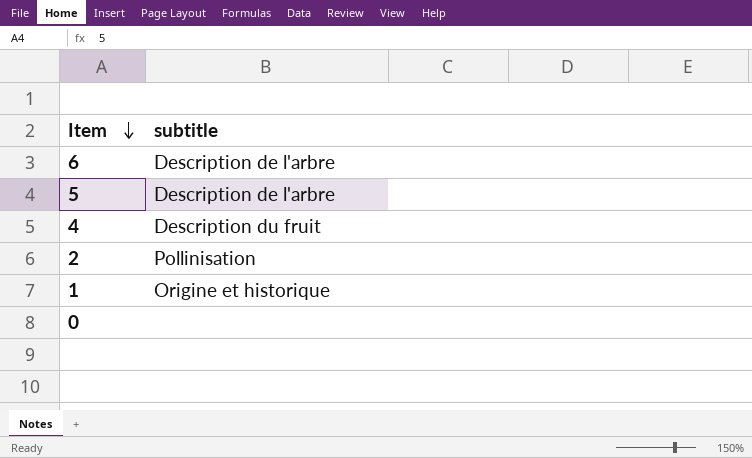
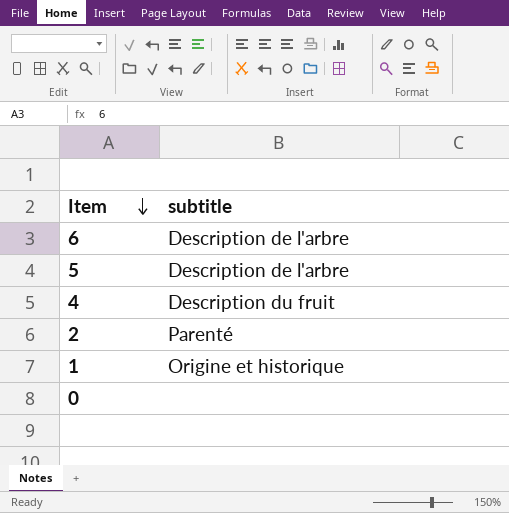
2 | subtitle: Pollinisation -> Parenté

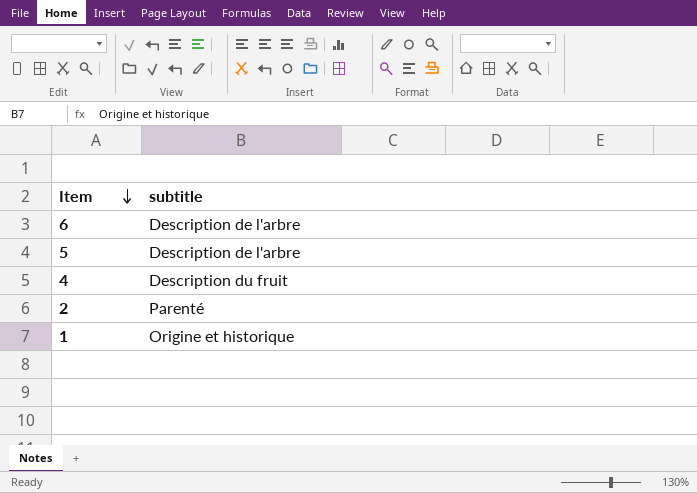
row 0: none -> none

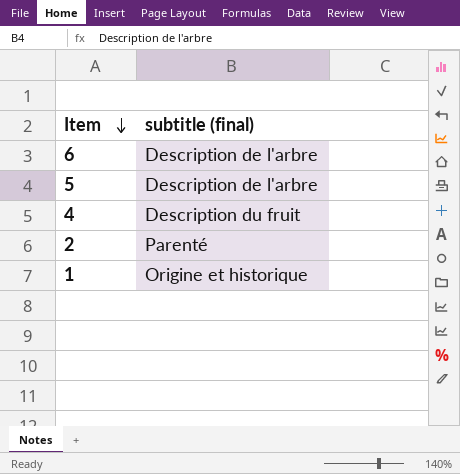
column name: subtitle -> subtitle (final)

